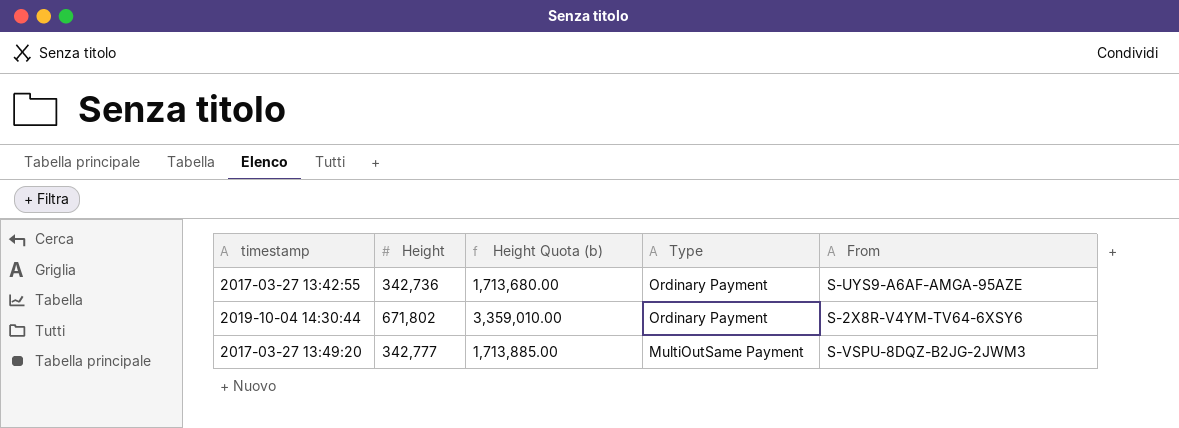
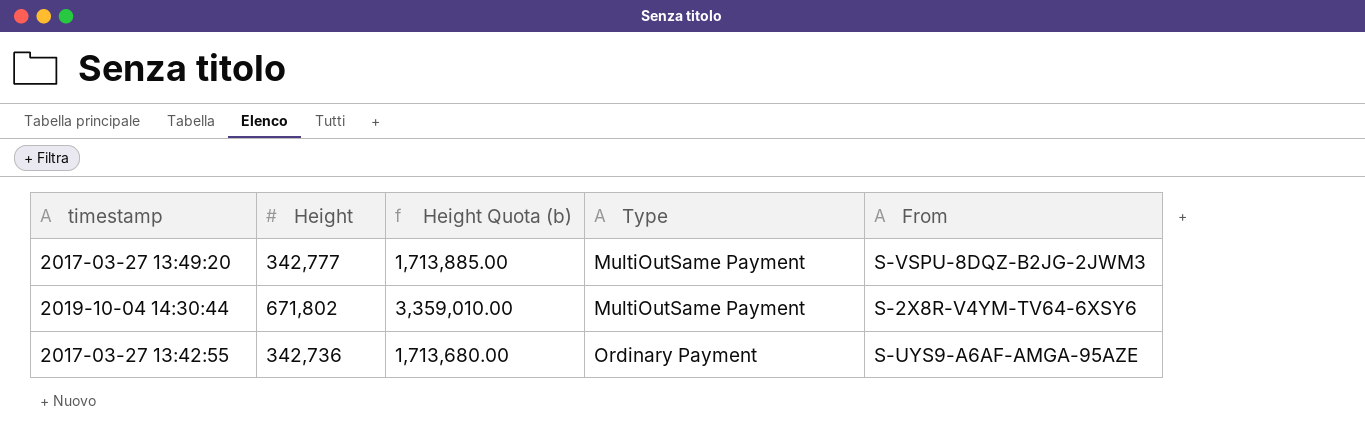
row order: Type descending -> Type ascending
2019-10-04 14:30:44 | Type: Ordinary Payment -> MultiOutSame Payment

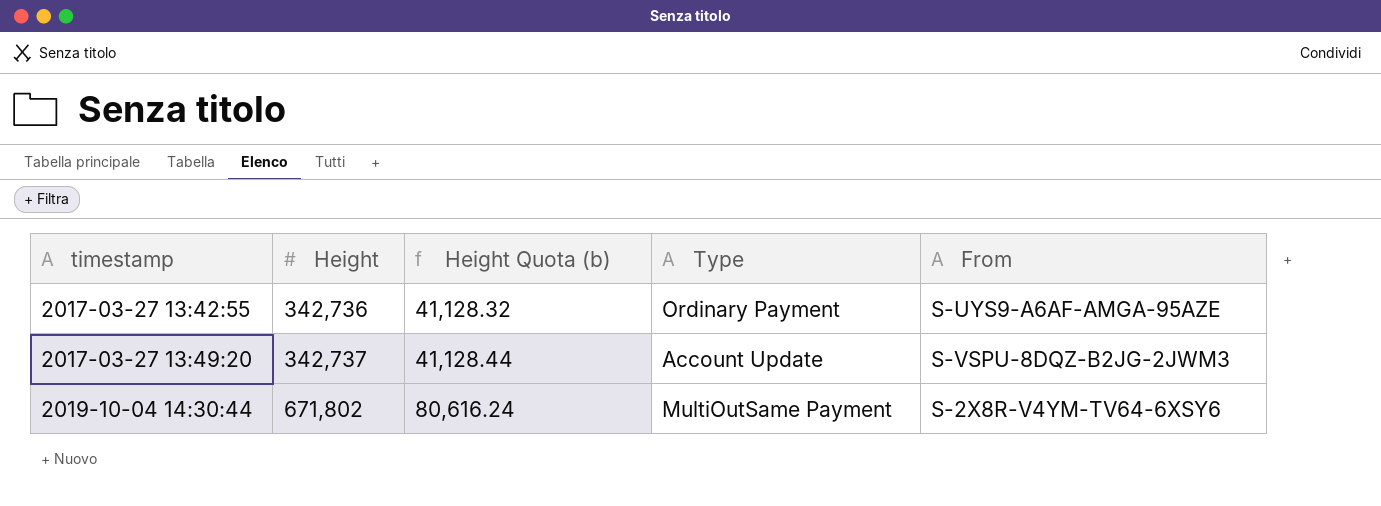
row order: Type ascending -> timestamp ascending
column Height Quota (b) | formula: [Height] * 5 -> [Height] * 0.12
2017-03-27 13:49:20 | Height: 342,777 -> 342,737
2017-03-27 13:49:20 | Type: MultiOutSame Payment -> Account Update

